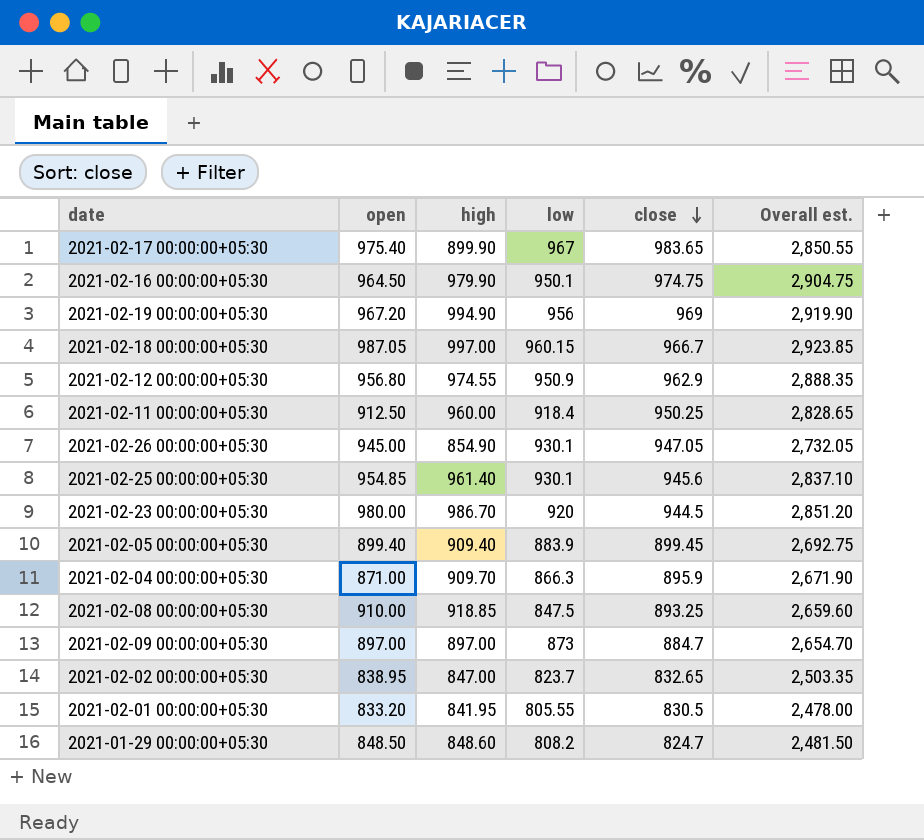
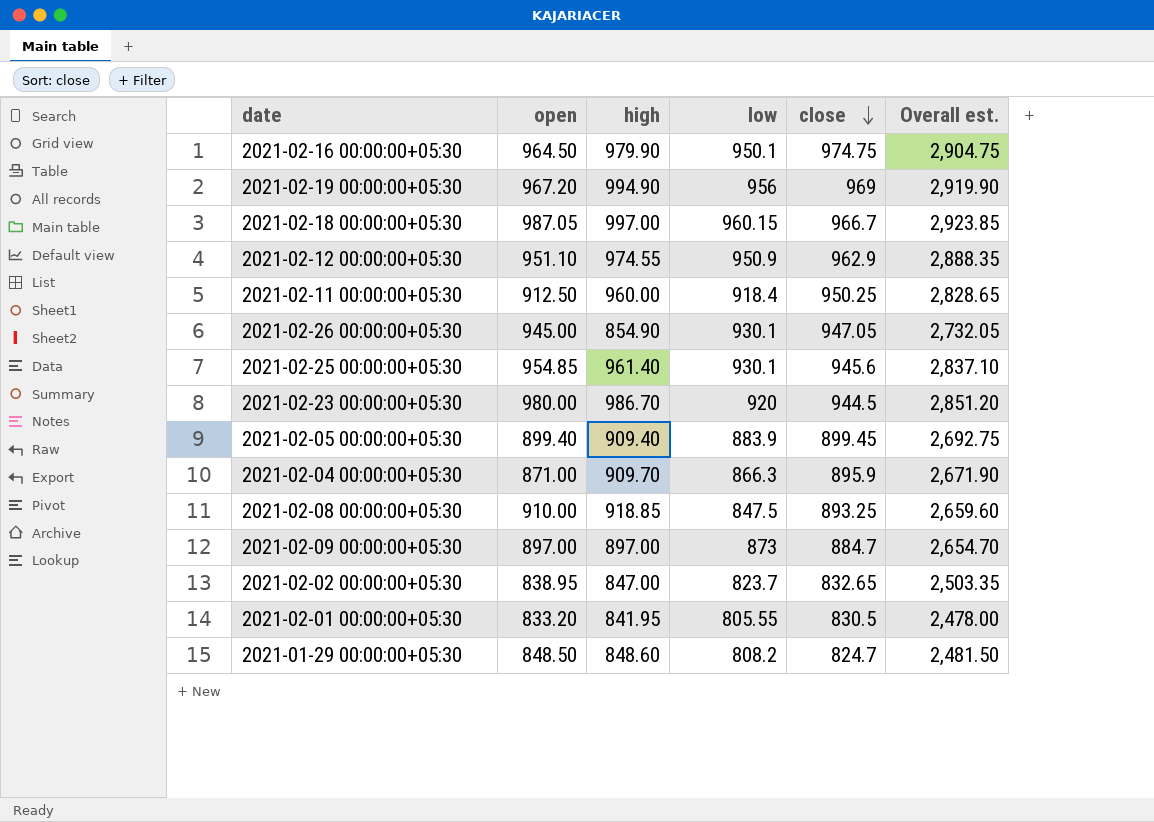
row 2021-02-17 00:00:00+05:30: 975.40 | 899.90 | 967 | 983.65 | 2,850.55 -> none
2021-02-12 00:00:00+05:30 | open: 956.80 -> 951.10

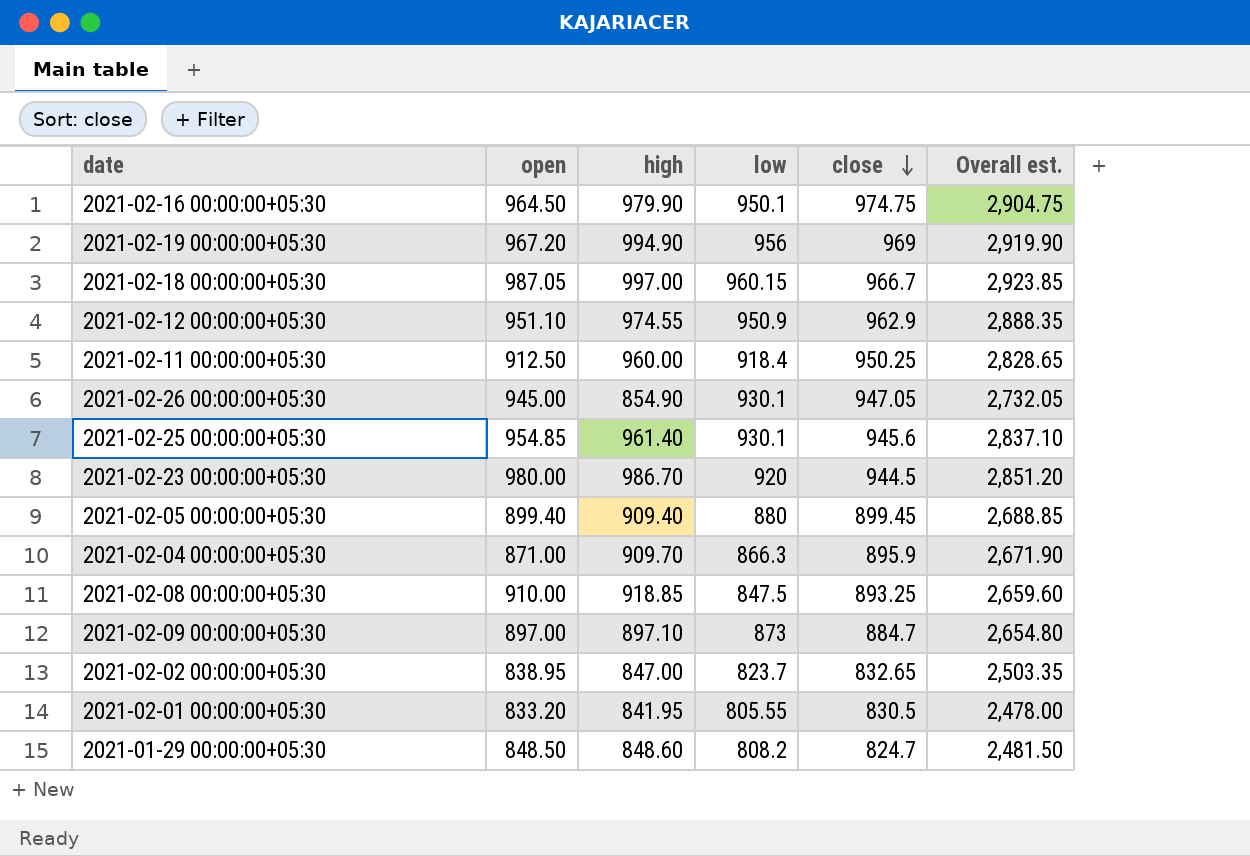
2021-02-05 00:00:00+05:30 | low: 883.9 -> 880
2021-02-05 00:00:00+05:30 | Overall est.: 2,692.75 -> 2,688.85
2021-02-09 00:00:00+05:30 | high: 897.00 -> 897.10
2021-02-09 00:00:00+05:30 | Overall est.: 2,654.70 -> 2,654.80

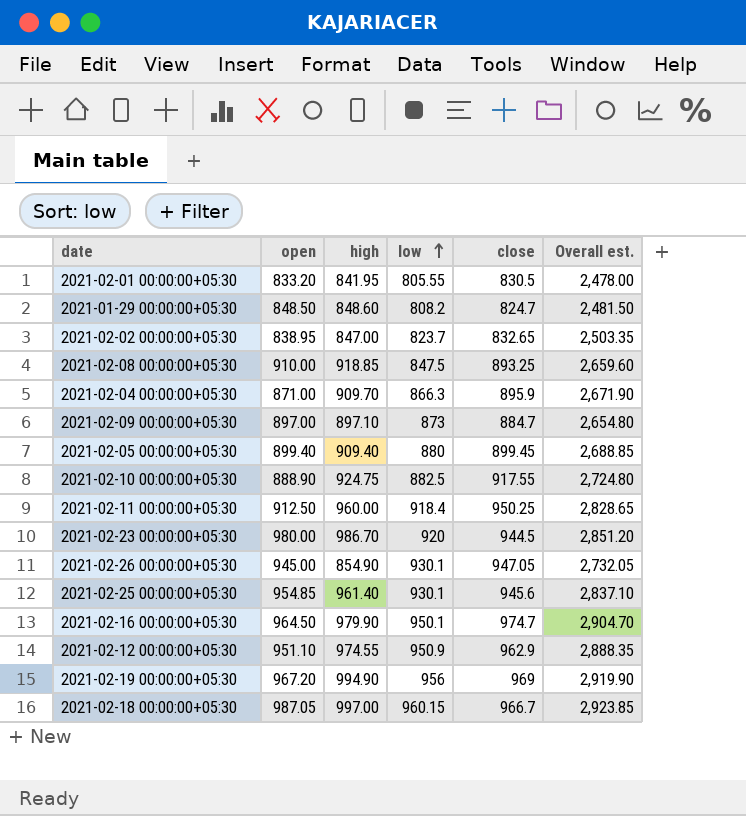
row order: close descending -> low ascending
row 2021-02-10 00:00:00+05:30: none -> 888.90 | 924.75 | 882.5 | 917.55 | 2,724.80
2021-02-16 00:00:00+05:30 | close: 974.75 -> 974.7
2021-02-16 00:00:00+05:30 | Overall est.: 2,904.75 -> 2,904.70

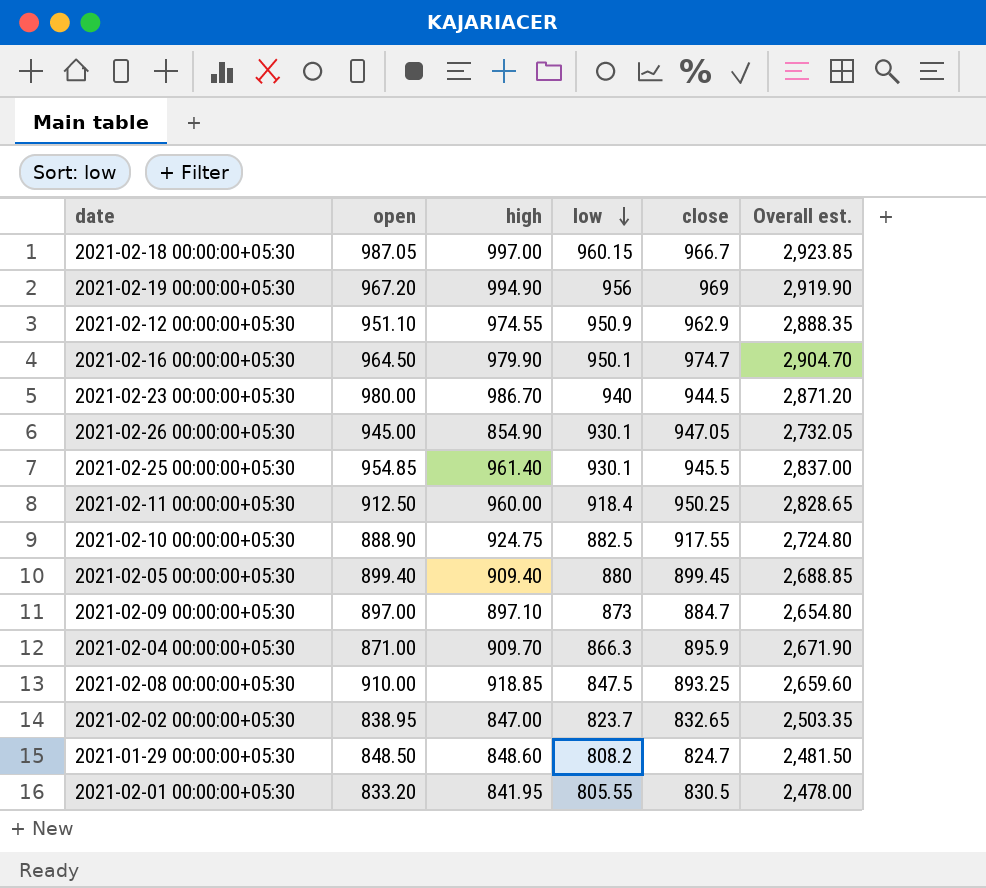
row order: low ascending -> low descending
2021-02-23 00:00:00+05:30 | low: 920 -> 940
2021-02-23 00:00:00+05:30 | Overall est.: 2,851.20 -> 2,871.20
2021-02-25 00:00:00+05:30 | close: 945.6 -> 945.5
2021-02-25 00:00:00+05:30 | Overall est.: 2,837.10 -> 2,837.00

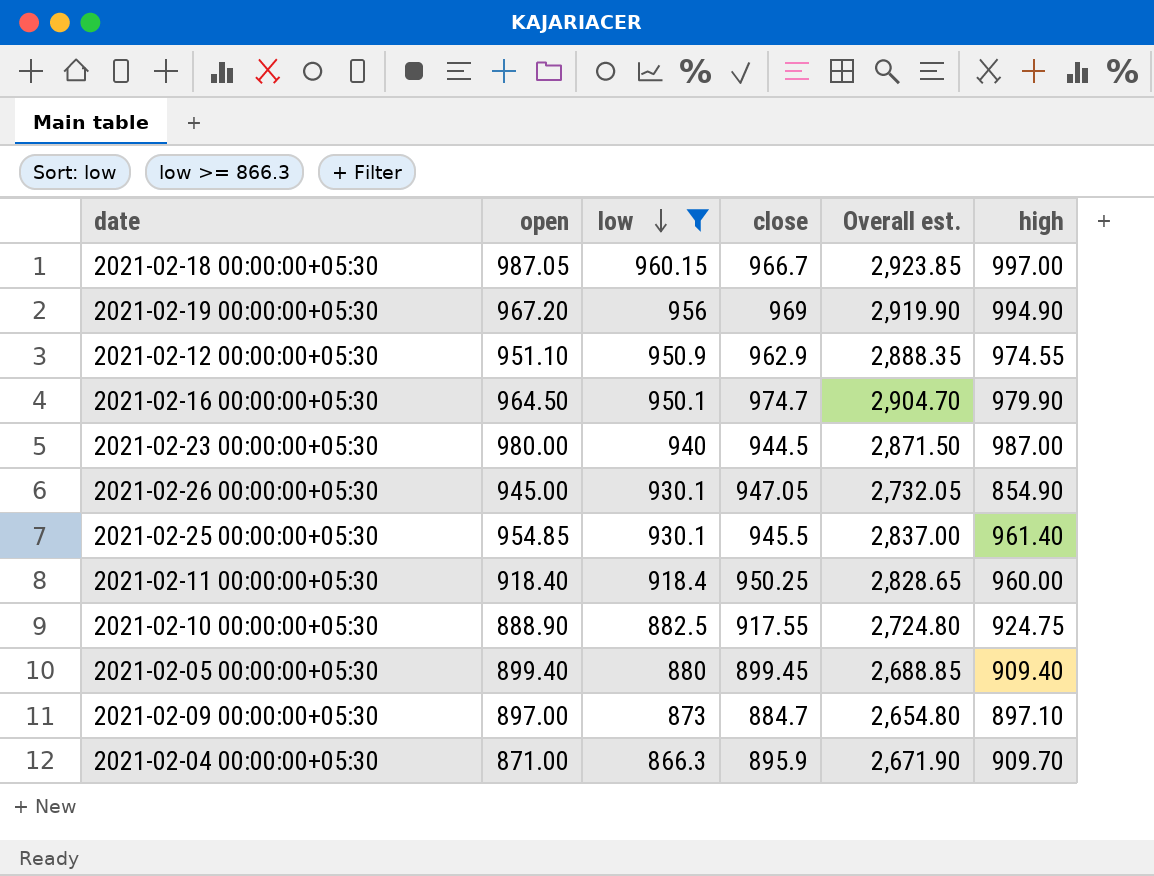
filter: none -> low >= 866.3
column high | position: 3 -> 6
2021-02-23 00:00:00+05:30 | Overall est.: 2,871.20 -> 2,871.50
2021-02-23 00:00:00+05:30 | high: 986.70 -> 987.00
2021-02-11 00:00:00+05:30 | open: 912.50 -> 918.40

